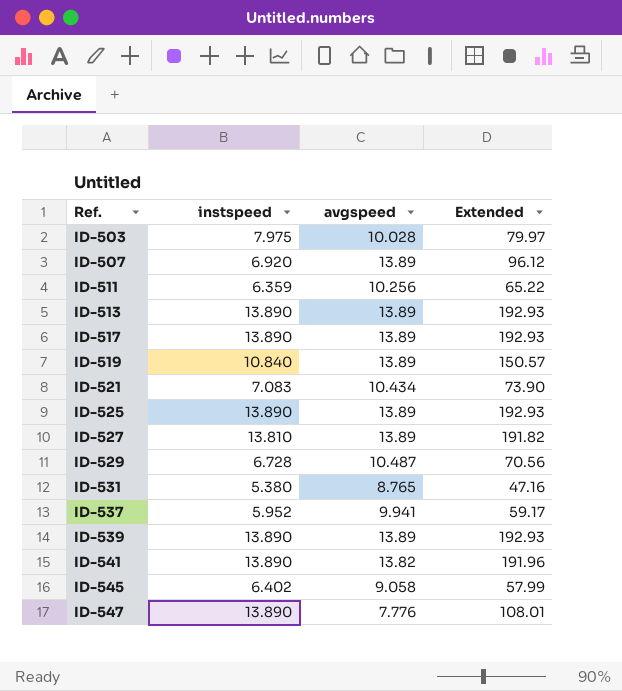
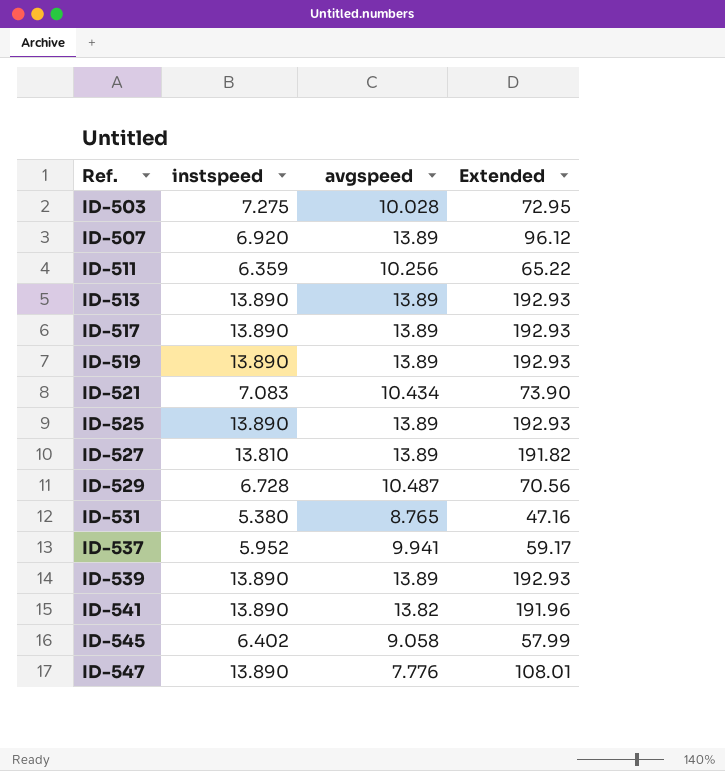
ID-503 | instspeed: 7.975 -> 7.275
ID-503 | Extended: 79.97 -> 72.95
ID-519 | instspeed: 10.840 -> 13.890
ID-519 | Extended: 150.57 -> 192.93

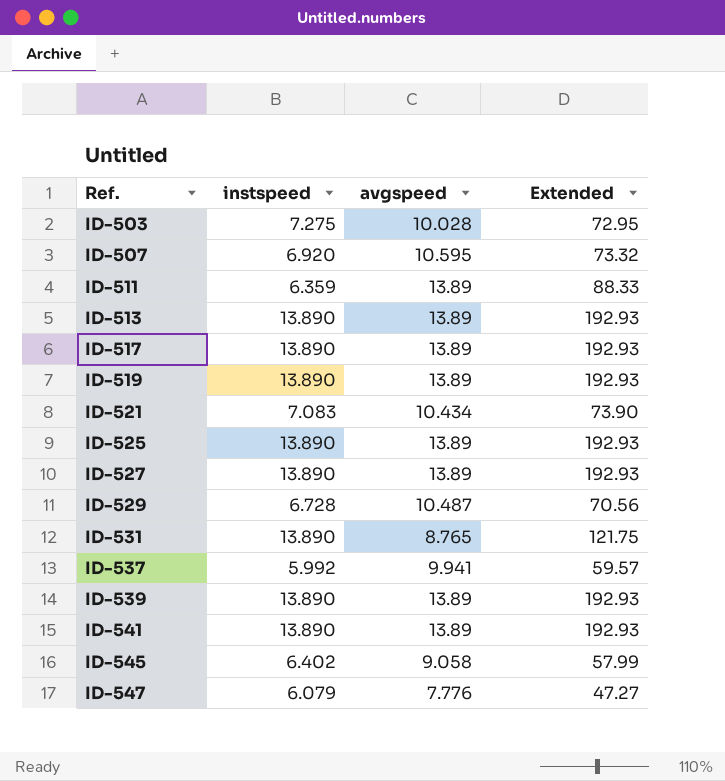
ID-507 | avgspeed: 13.89 -> 10.595
ID-507 | Extended: 96.12 -> 73.32
ID-511 | avgspeed: 10.256 -> 13.89
ID-511 | Extended: 65.22 -> 88.33
ID-527 | instspeed: 13.810 -> 13.890
ID-527 | Extended: 191.82 -> 192.93
ID-531 | instspeed: 5.380 -> 13.890
ID-531 | Extended: 47.16 -> 121.75
ID-537 | instspeed: 5.952 -> 5.992
ID-537 | Extended: 59.17 -> 59.57
ID-541 | avgspeed: 13.82 -> 13.89
ID-541 | Extended: 191.96 -> 192.93
ID-547 | instspeed: 13.890 -> 6.079
ID-547 | Extended: 108.01 -> 47.27

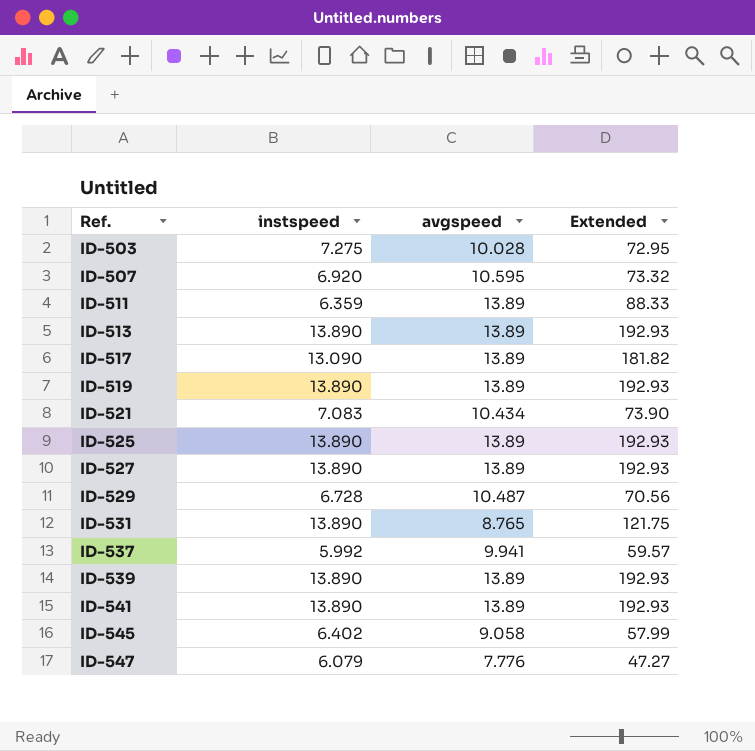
ID-517 | instspeed: 13.890 -> 13.090
ID-517 | Extended: 192.93 -> 181.82

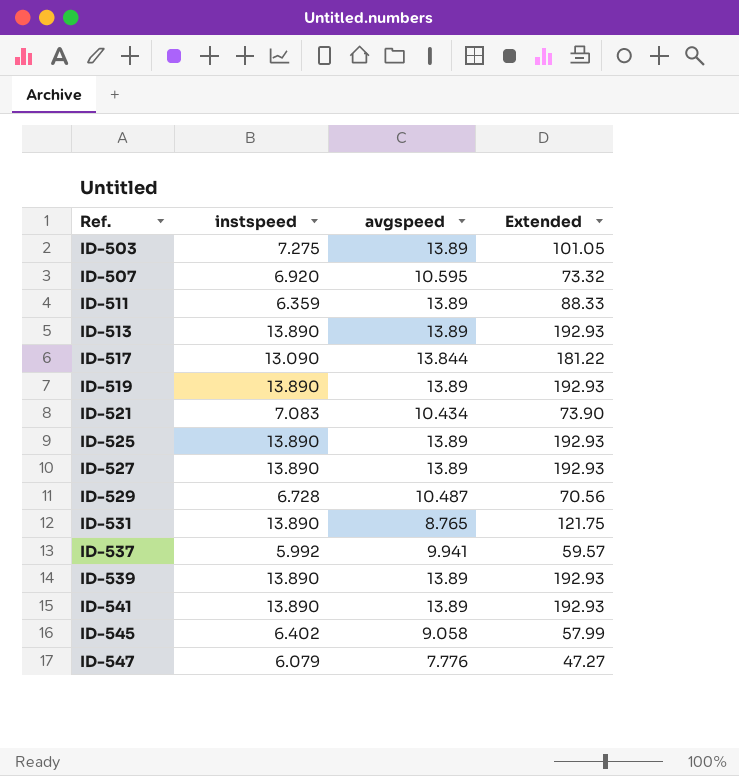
ID-503 | avgspeed: 10.028 -> 13.89
ID-503 | Extended: 72.95 -> 101.05
ID-517 | avgspeed: 13.89 -> 13.844
ID-517 | Extended: 181.82 -> 181.22

